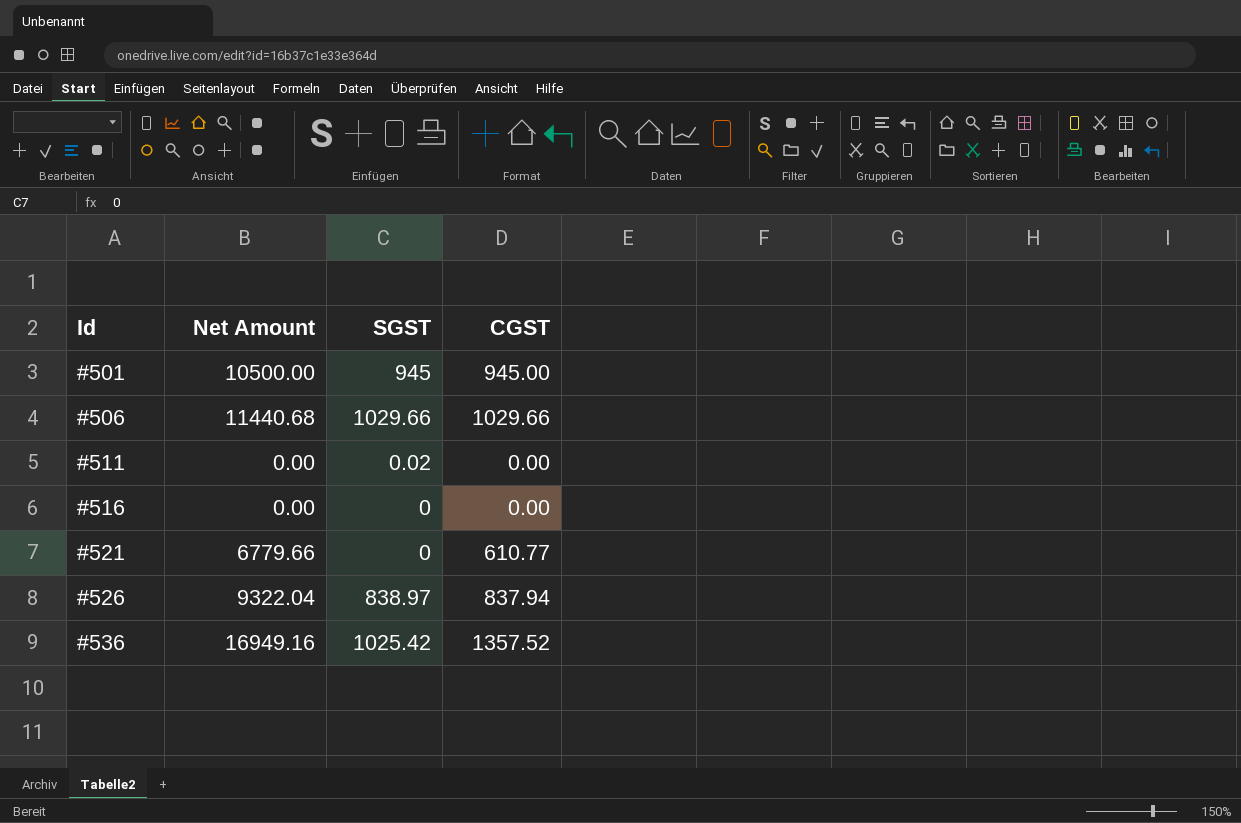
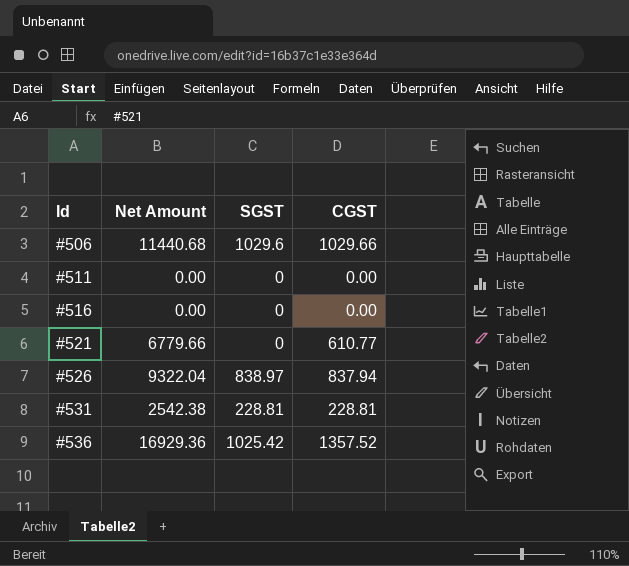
row #501: 10500.00 | 945 | 945.00 -> none
#506 | SGST: 1029.66 -> 1029.6
#511 | SGST: 0.02 -> 0
row #531: none -> 2542.38 | 228.81 | 228.81
#536 | Net Amount: 16949.16 -> 16929.36

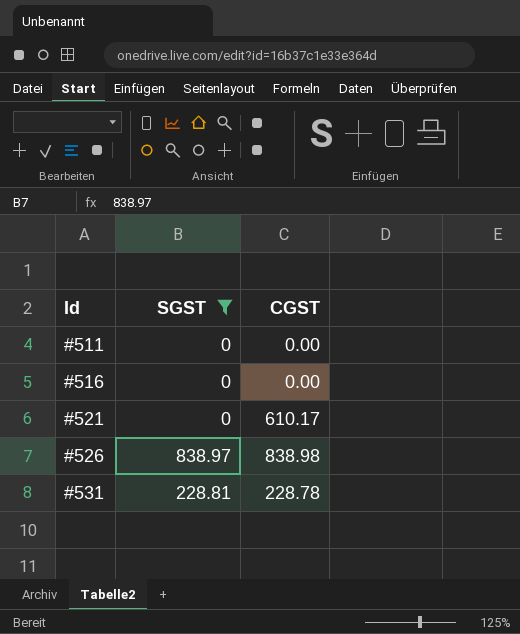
filter: none -> SGST <= 838.97
column Net Amount | position: 2 -> none
#521 | CGST: 610.77 -> 610.17
#526 | CGST: 837.94 -> 838.98
#531 | CGST: 228.81 -> 228.78

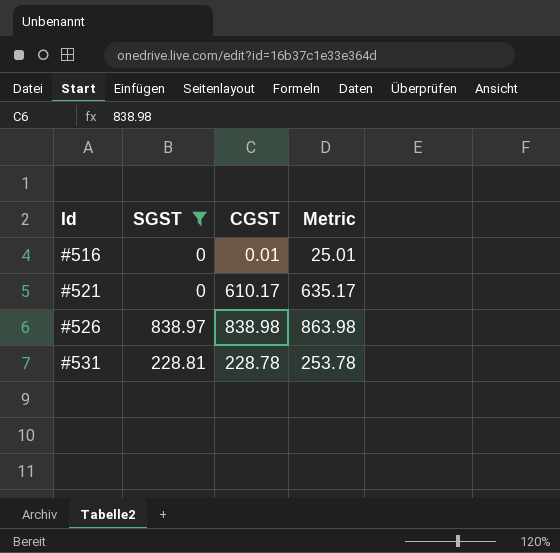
column Metric | formula: none -> [CGST] + 25
row #511: 0 | 0.00 -> none
#516 | CGST: 0.00 -> 0.01

